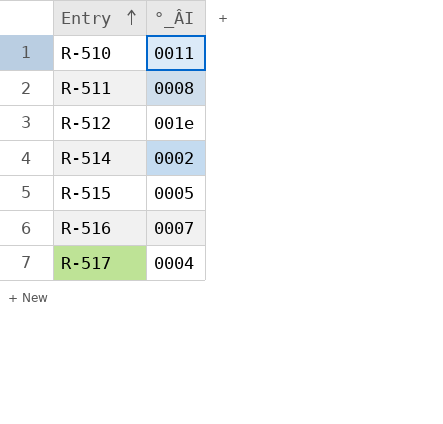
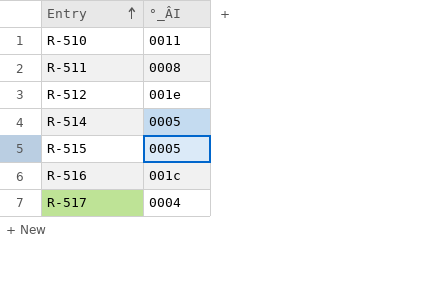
R-514 | °_ÂI: 0002 -> 0005
R-516 | °_ÂI: 0007 -> 001c

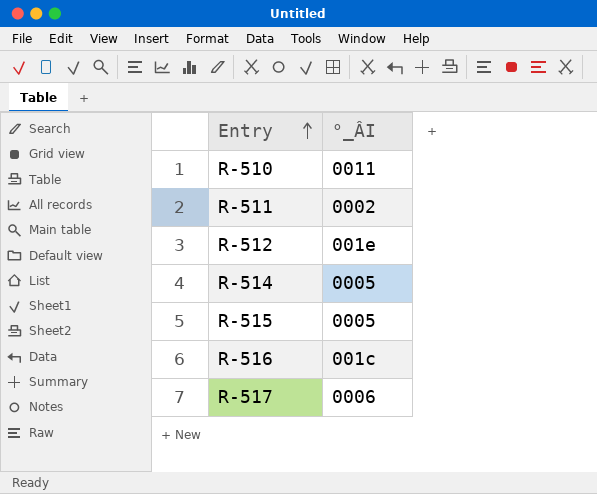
R-511 | °_ÂI: 0008 -> 0002
R-517 | °_ÂI: 0004 -> 0006

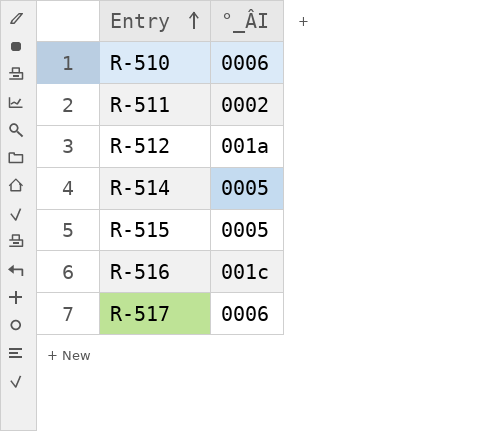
R-510 | °_ÂI: 0011 -> 0006
R-512 | °_ÂI: 001e -> 001a

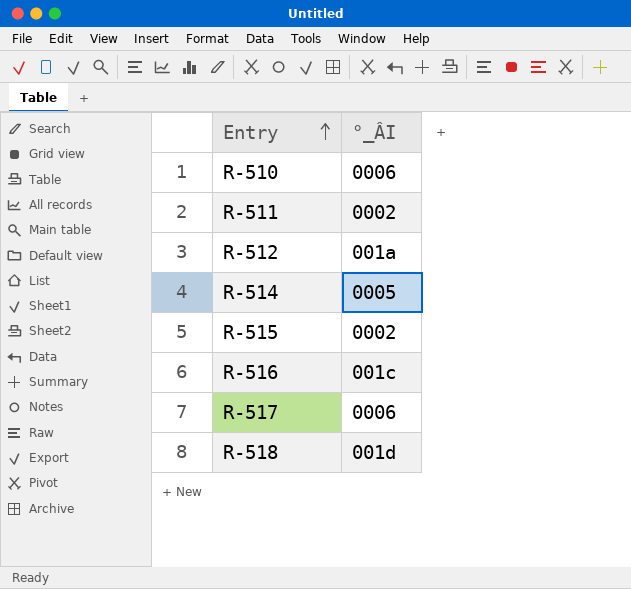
R-515 | °_ÂI: 0005 -> 0002
row R-518: none -> 001d

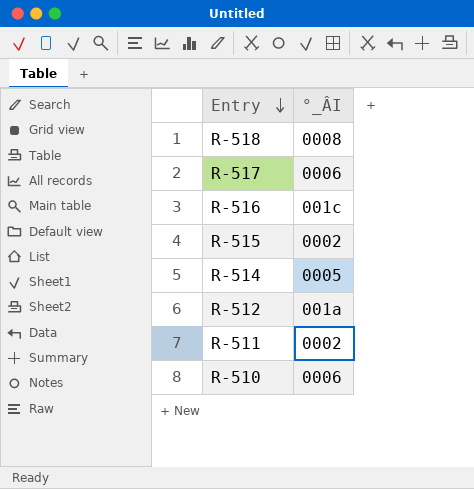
row order: Entry ascending -> Entry descending
R-518 | °_ÂI: 001d -> 0008

